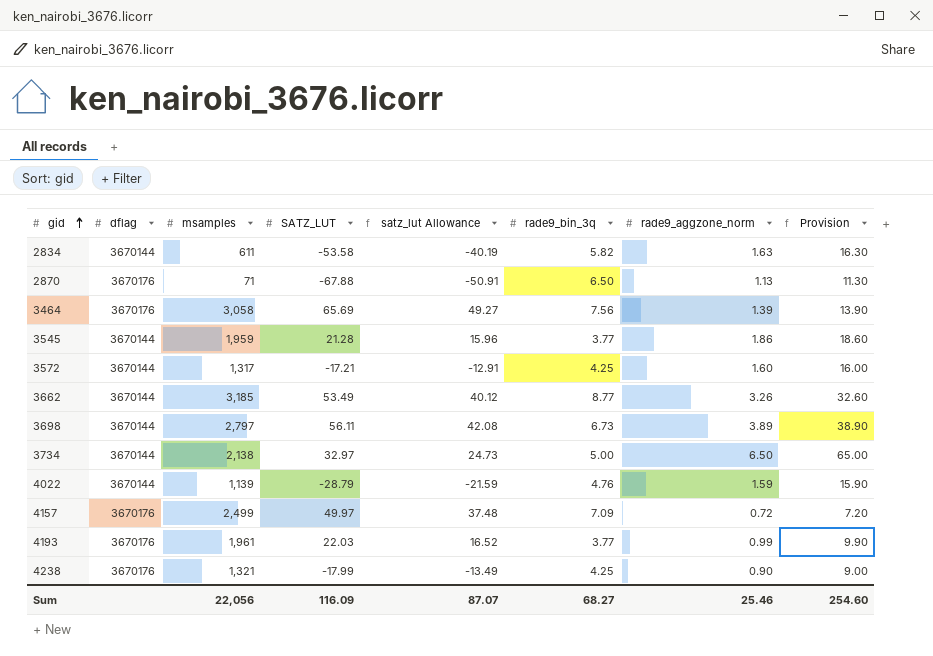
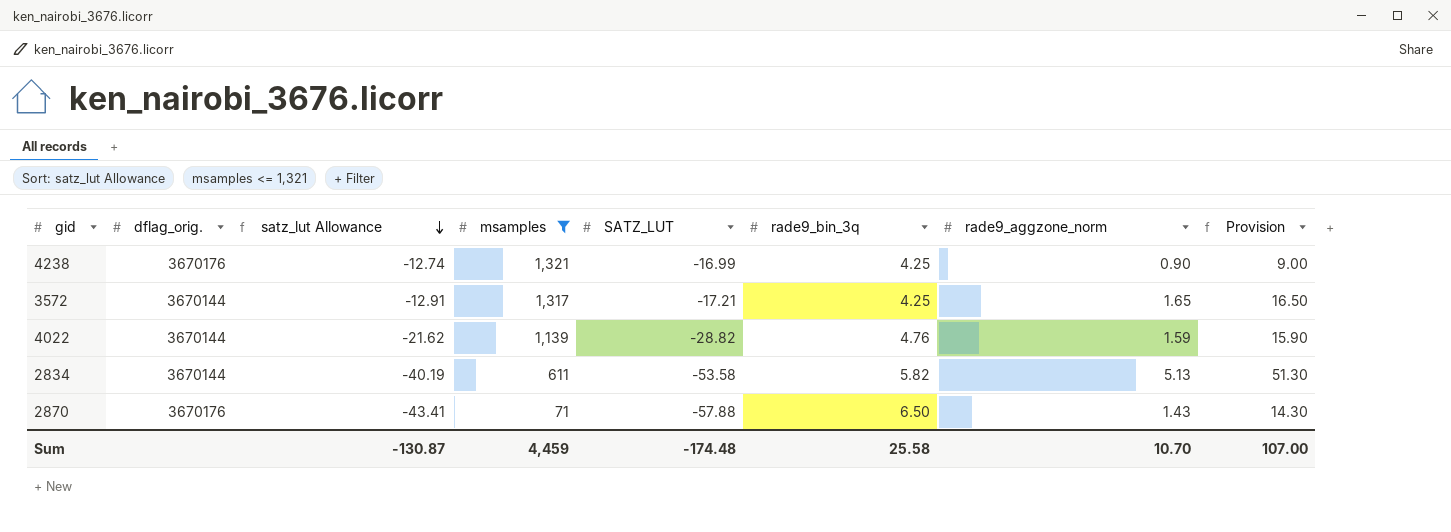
filter: none -> msamples <= 1,321
row order: gid ascending -> satz_lut Allowance descending
column name: dflag -> dflag_orig.
column satz_lut Allowance | position: 5 -> 3
4238 | satz_lut Allowance: -13.49 -> -12.74
4238 | SATZ_LUT: -17.99 -> -16.99
3572 | rade9_aggzone_norm: 1.60 -> 1.65
3572 | Provision: 16.00 -> 16.50
4022 | satz_lut Allowance: -21.59 -> -21.62
4022 | SATZ_LUT: -28.79 -> -28.82
2834 | rade9_aggzone_norm: 1.63 -> 5.13
2834 | Provision: 16.30 -> 51.30
2870 | satz_lut Allowance: -50.91 -> -43.41
2870 | SATZ_LUT: -67.88 -> -57.88
2870 | rade9_aggzone_norm: 1.13 -> 1.43
2870 | Provision: 11.30 -> 14.30
Sum | satz_lut Allowance: 87.07 -> -130.87
Sum | msamples: 22,056 -> 4,459
Sum | SATZ_LUT: 116.09 -> -174.48
Sum | rade9_bin_3q: 68.27 -> 25.58
Sum | rade9_aggzone_norm: 25.46 -> 10.70
Sum | Provision: 254.60 -> 107.00

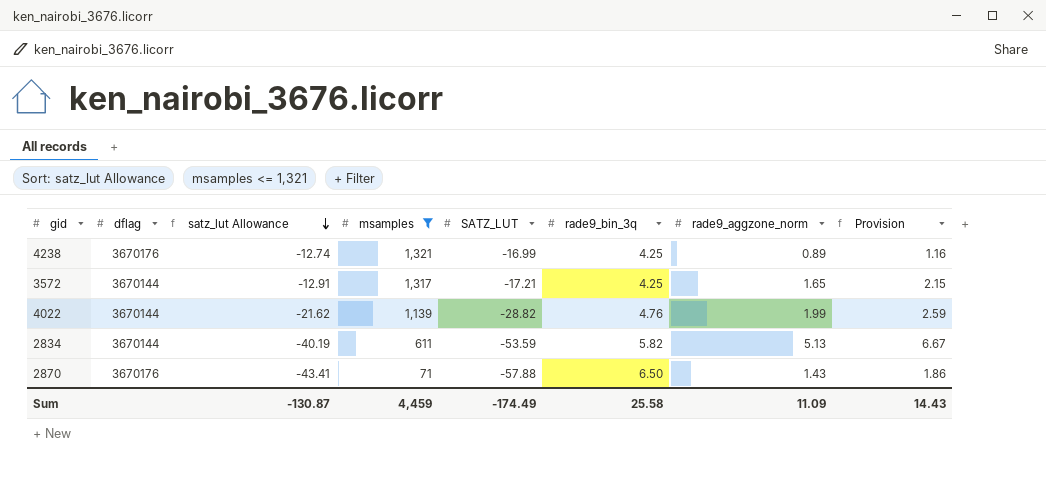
column name: dflag_orig. -> dflag
column Provision | formula: [rade9_aggzone_norm] * 10 -> [rade9_aggzone_norm] * 1.3
4238 | rade9_aggzone_norm: 0.90 -> 0.89
4022 | rade9_aggzone_norm: 1.59 -> 1.99
2834 | SATZ_LUT: -53.58 -> -53.59
Sum | SATZ_LUT: -174.48 -> -174.49
Sum | rade9_aggzone_norm: 10.70 -> 11.09
Sum | Provision: 107.00 -> 14.43

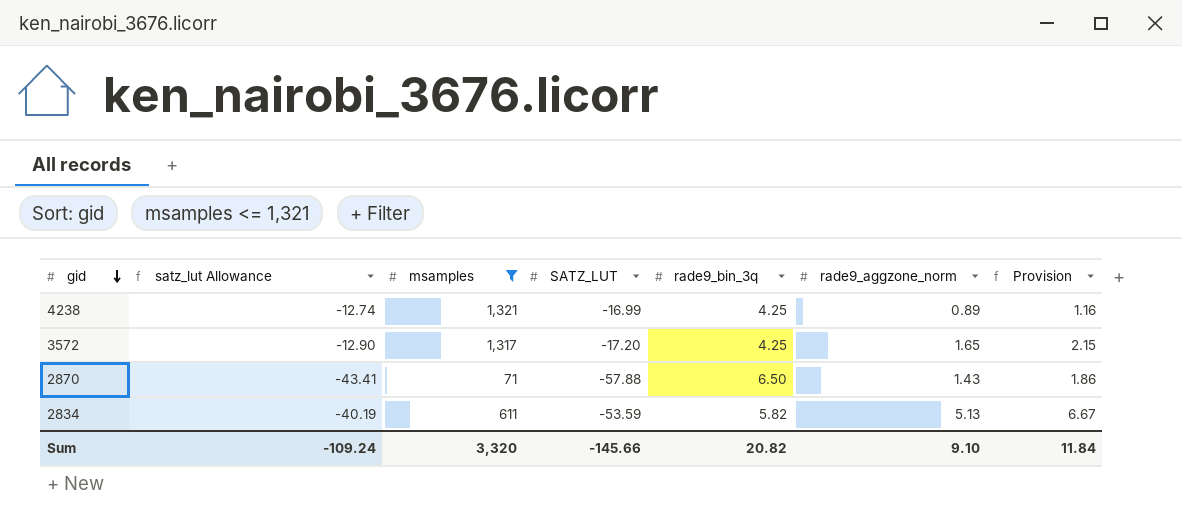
row order: satz_lut Allowance descending -> gid descending
column dflag | position: 2 -> none
row 4022: 3670144 | -21.62 | 1,139 | -28.82 | 4.76 | 1.99 | 2.59 -> none
3572 | satz_lut Allowance: -12.91 -> -12.90
3572 | SATZ_LUT: -17.21 -> -17.20
Sum | satz_lut Allowance: -130.87 -> -109.24
Sum | msamples: 4,459 -> 3,320
Sum | SATZ_LUT: -174.49 -> -145.66
Sum | rade9_bin_3q: 25.58 -> 20.82
Sum | rade9_aggzone_norm: 11.09 -> 9.10
Sum | Provision: 14.43 -> 11.84

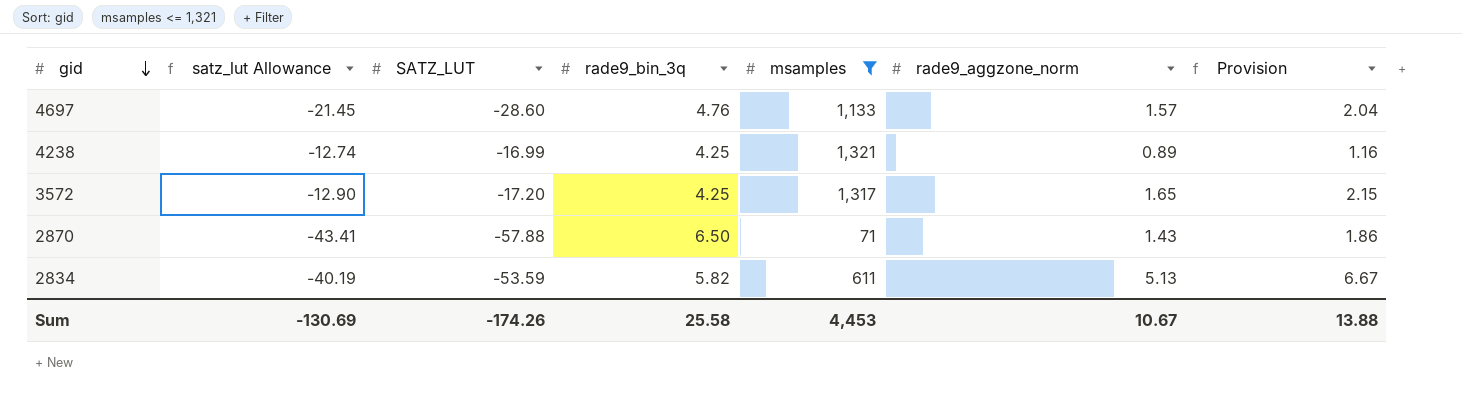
column msamples | position: 3 -> 5
row 4697: none -> -21.45 | -28.60 | 4.76 | 1,133 | 1.57 | 2.04
Sum | satz_lut Allowance: -109.24 -> -130.69
Sum | SATZ_LUT: -145.66 -> -174.26
Sum | rade9_bin_3q: 20.82 -> 25.58
Sum | msamples: 3,320 -> 4,453
Sum | rade9_aggzone_norm: 9.10 -> 10.67
Sum | Provision: 11.84 -> 13.88

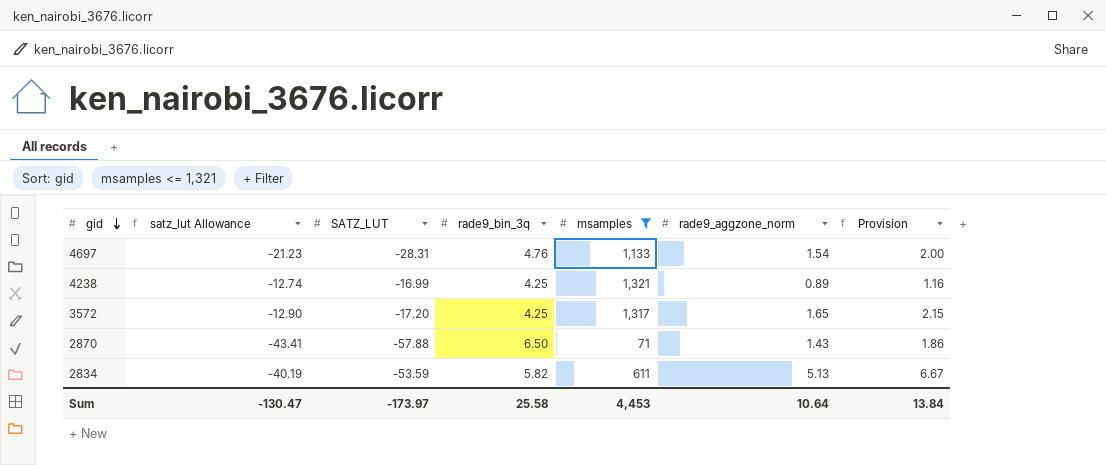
4697 | satz_lut Allowance: -21.45 -> -21.23
4697 | SATZ_LUT: -28.60 -> -28.31
4697 | rade9_aggzone_norm: 1.57 -> 1.54
4697 | Provision: 2.04 -> 2.00
Sum | satz_lut Allowance: -130.69 -> -130.47
Sum | SATZ_LUT: -174.26 -> -173.97
Sum | rade9_aggzone_norm: 10.67 -> 10.64
Sum | Provision: 13.88 -> 13.84

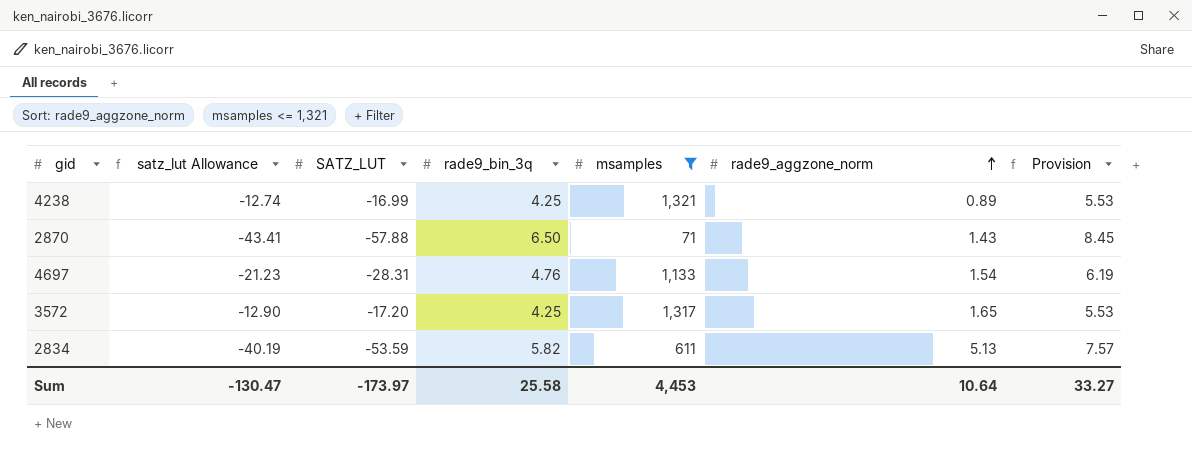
row order: gid descending -> rade9_aggzone_norm ascending
column Provision | formula: [rade9_aggzone_norm] * 1.3 -> [rade9_bin_3q] * 1.3
Sum | Provision: 13.84 -> 33.27

